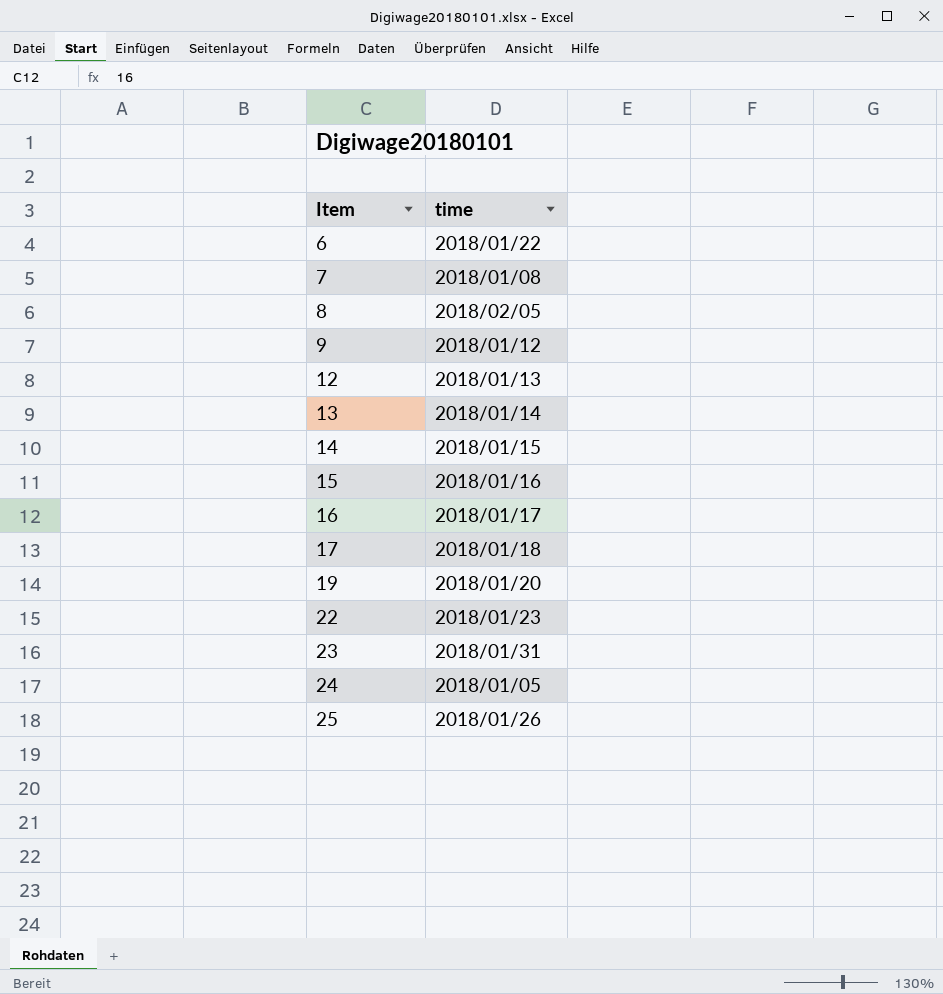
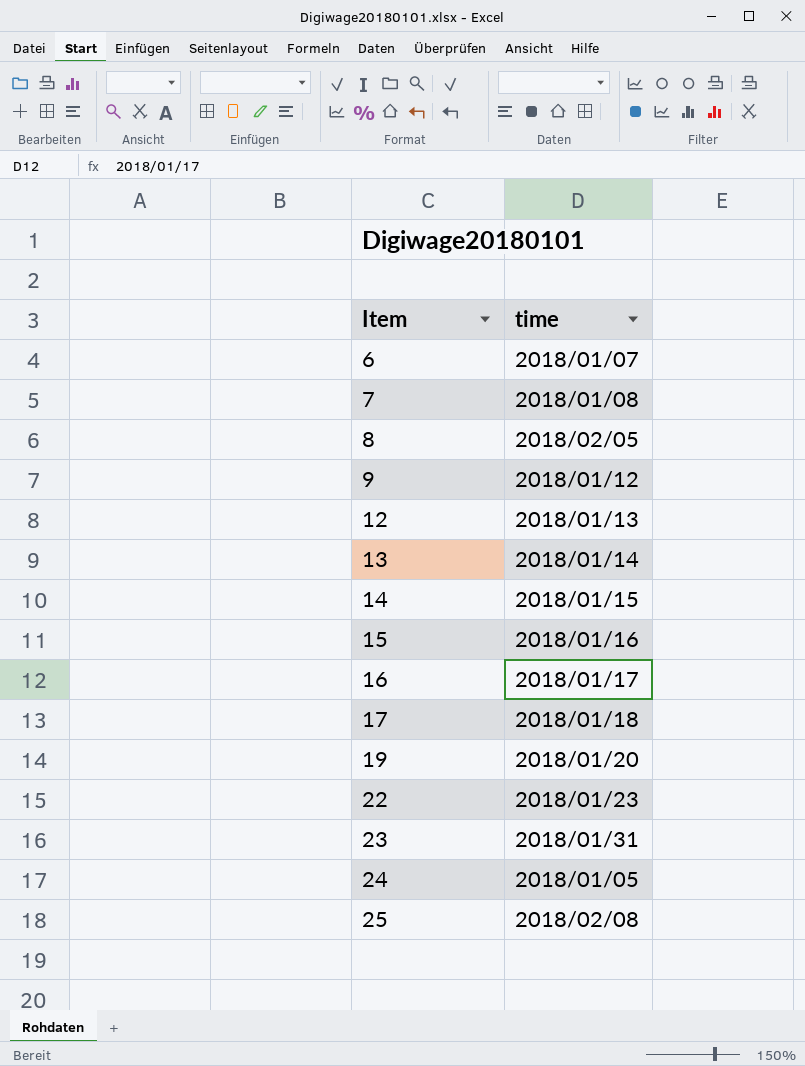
6 | time: 2018/01/22 -> 2018/01/07
25 | time: 2018/01/26 -> 2018/02/08

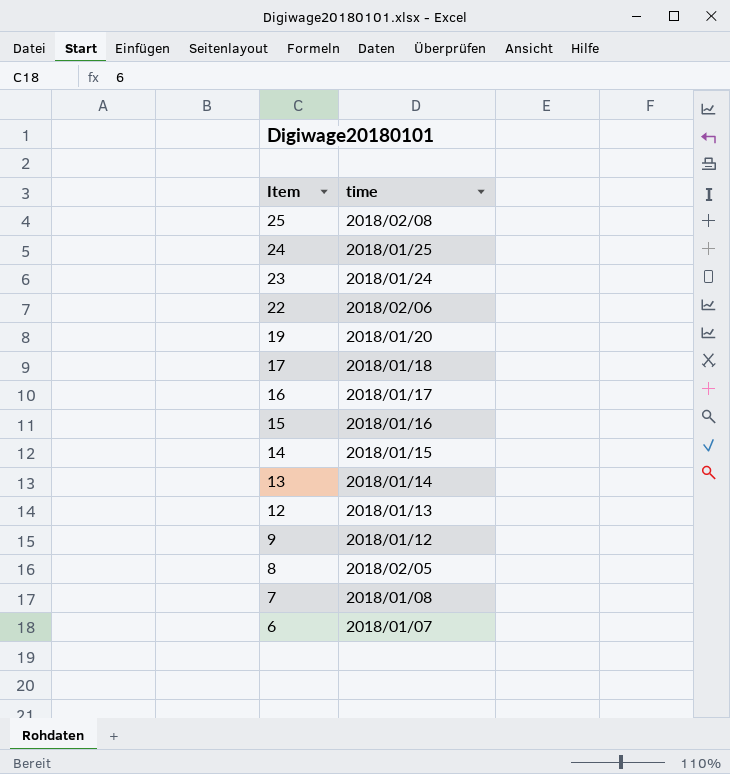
row order: Item ascending -> Item descending
24 | time: 2018/01/05 -> 2018/01/25
23 | time: 2018/01/31 -> 2018/01/24
22 | time: 2018/01/23 -> 2018/02/06

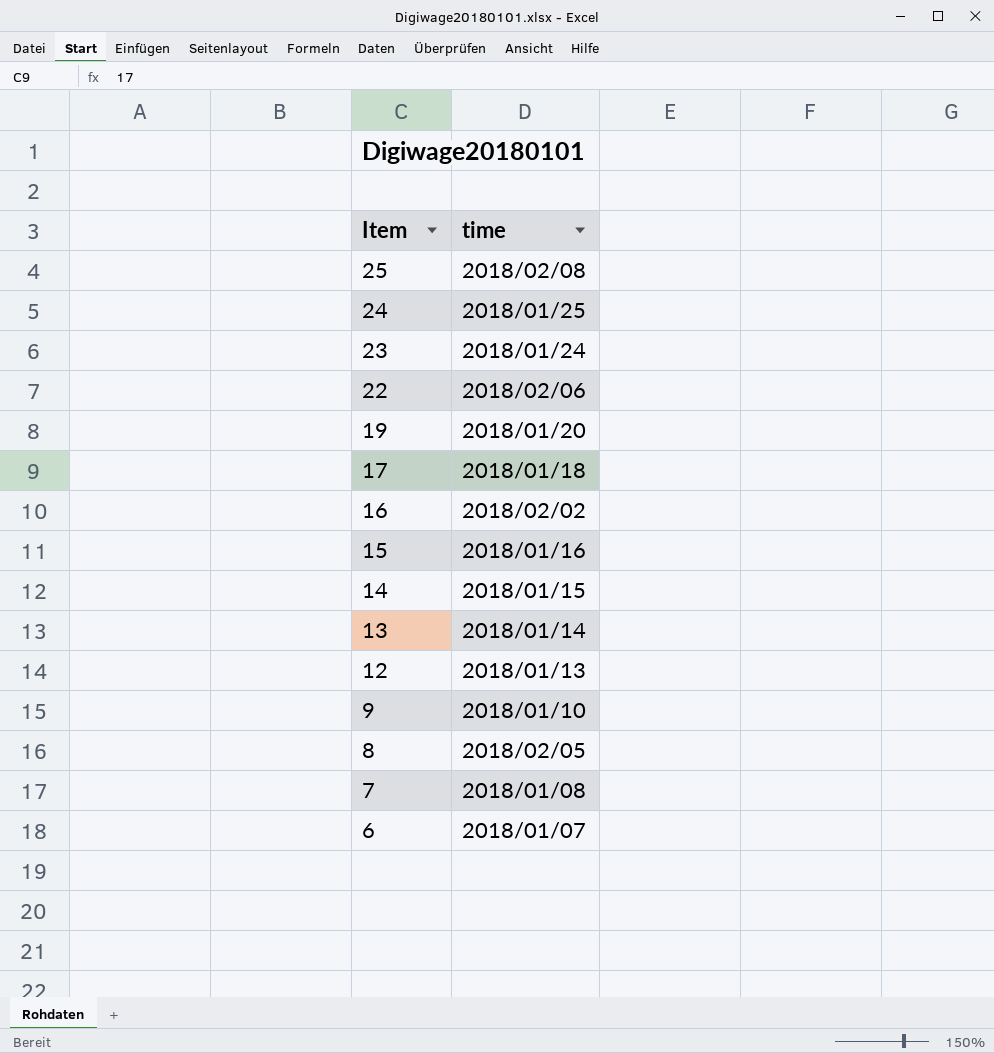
16 | time: 2018/01/17 -> 2018/02/02
9 | time: 2018/01/12 -> 2018/01/10

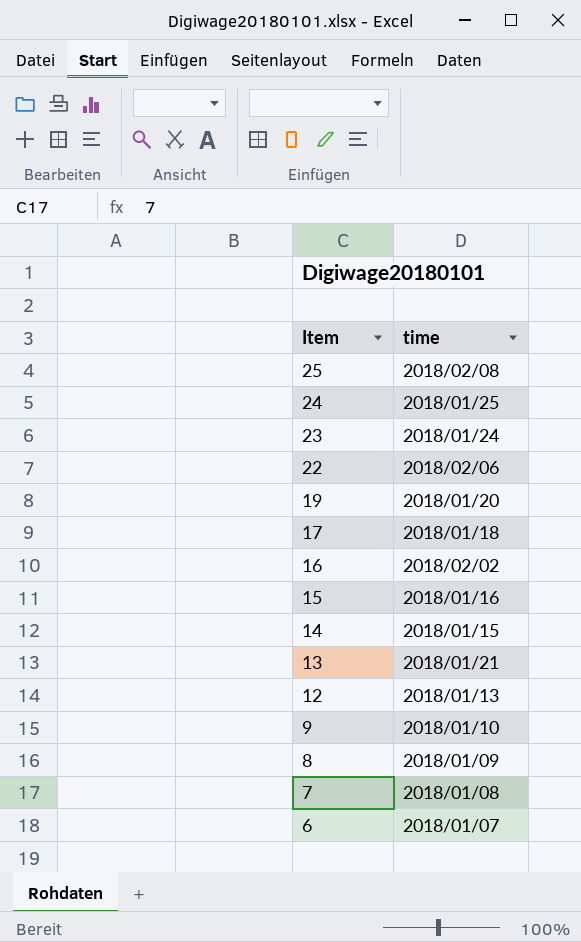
13 | time: 2018/01/14 -> 2018/01/21
8 | time: 2018/02/05 -> 2018/01/09

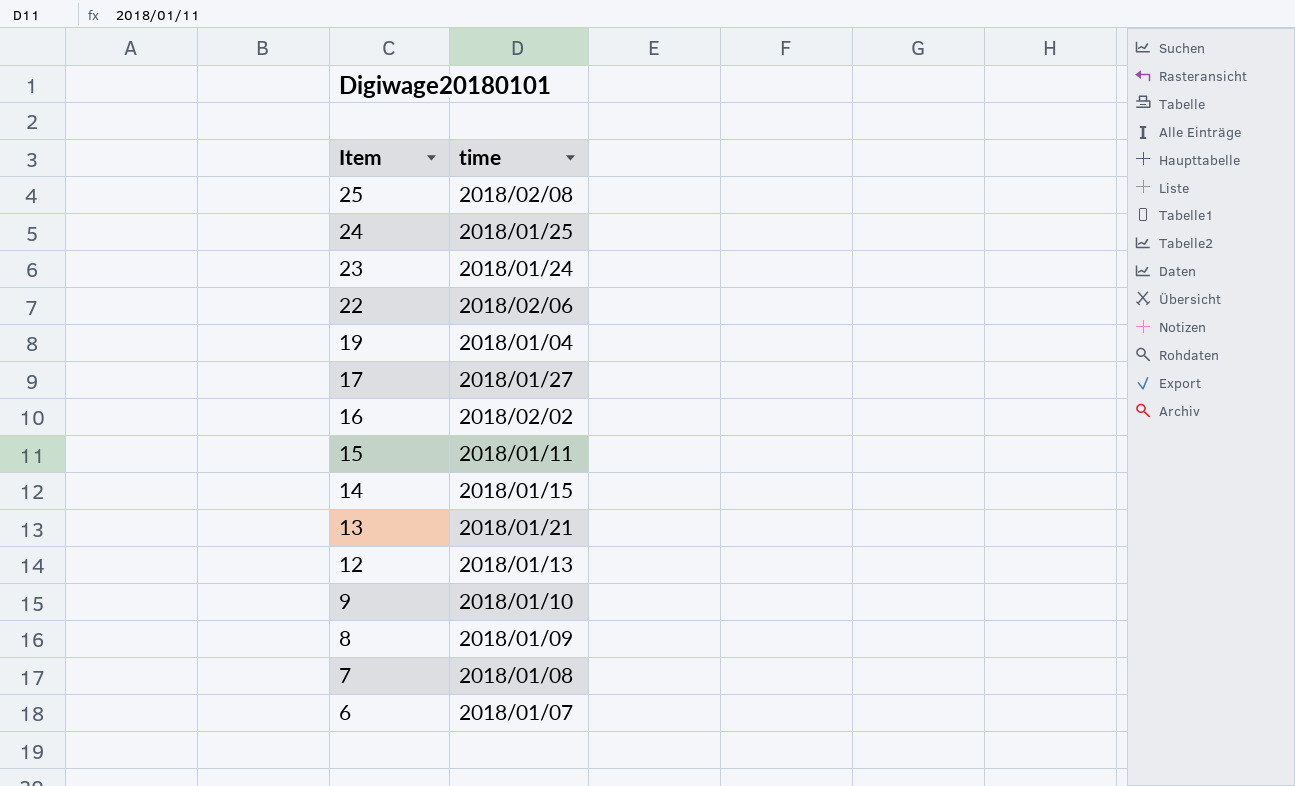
19 | time: 2018/01/20 -> 2018/01/04
17 | time: 2018/01/18 -> 2018/01/27
15 | time: 2018/01/16 -> 2018/01/11

